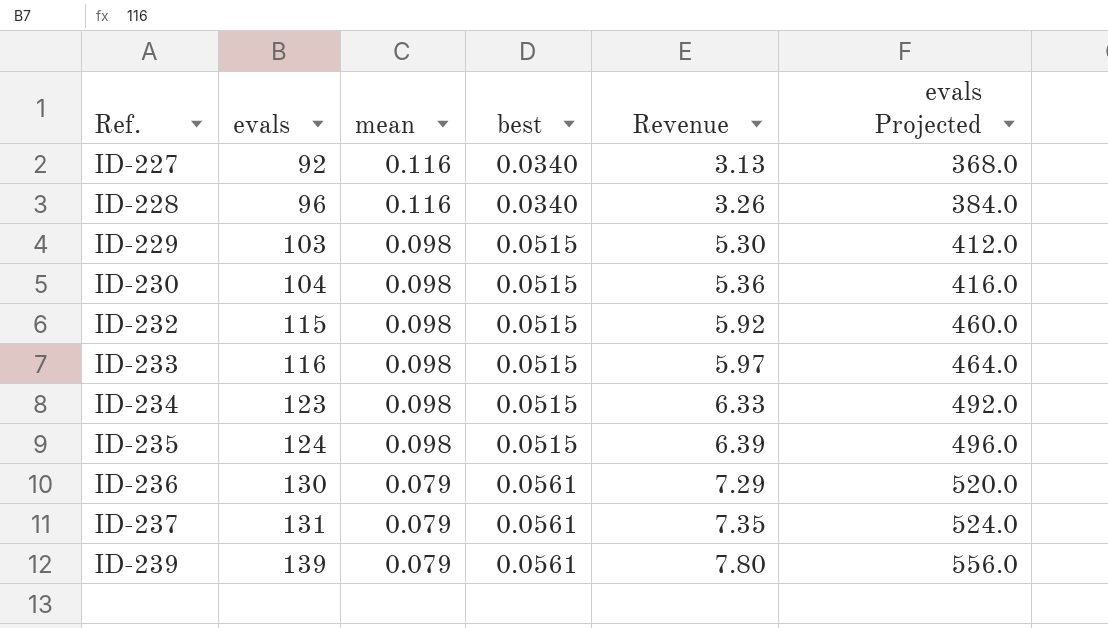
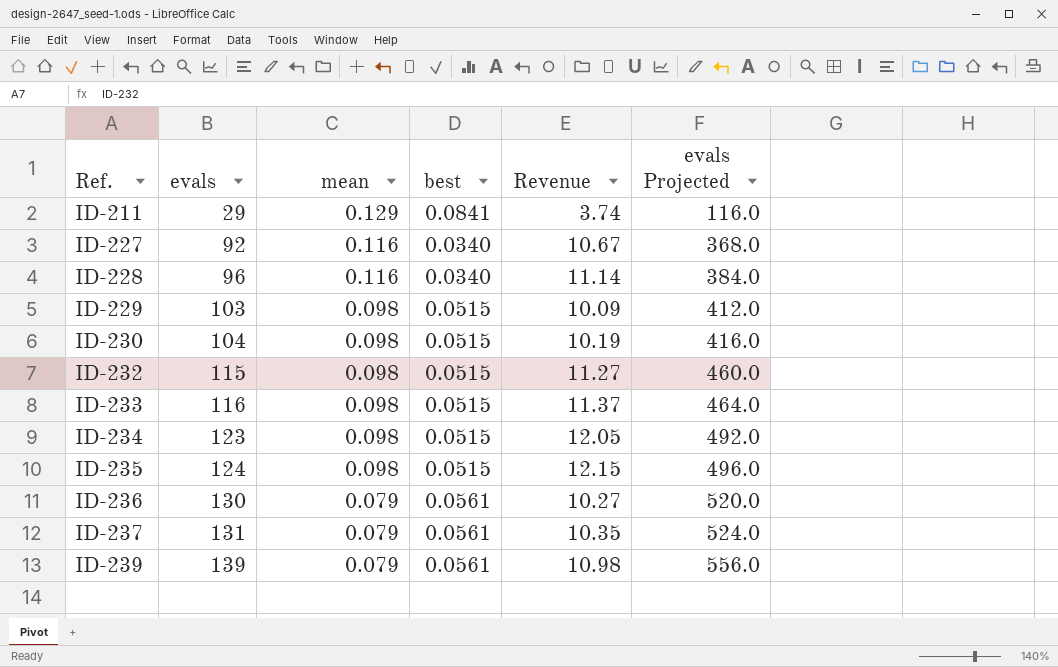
column Revenue | formula: [evals] * [best] -> [evals] * [mean]
row ID-211: none -> 29 | 0.129 | 0.0841 | 3.74 | 116.0

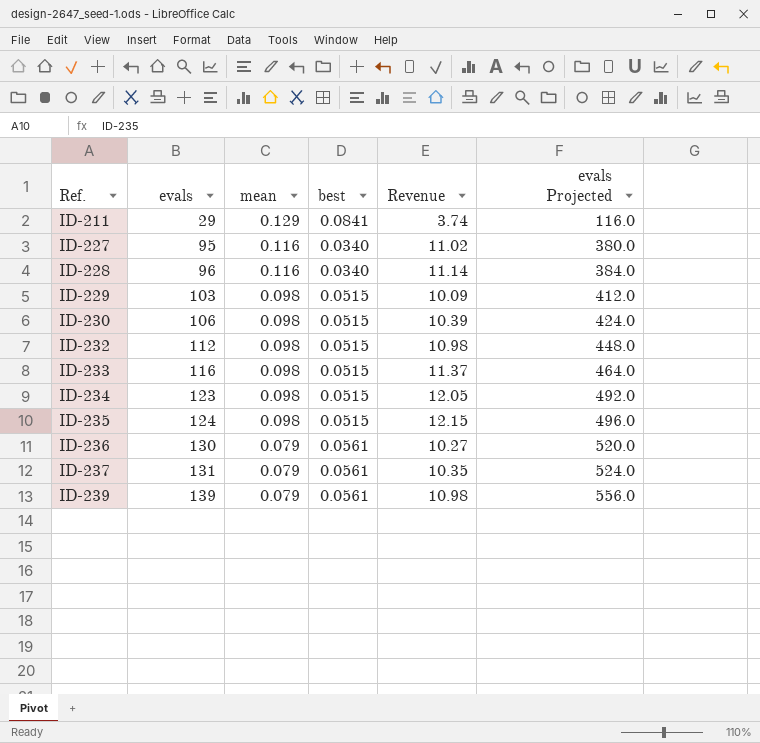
ID-227 | evals: 92 -> 95
ID-227 | Revenue: 10.67 -> 11.02
ID-227 | evals Projected: 368.0 -> 380.0
ID-230 | evals: 104 -> 106
ID-230 | Revenue: 10.19 -> 10.39
ID-230 | evals Projected: 416.0 -> 424.0
ID-232 | evals: 115 -> 112
ID-232 | Revenue: 11.27 -> 10.98
ID-232 | evals Projected: 460.0 -> 448.0

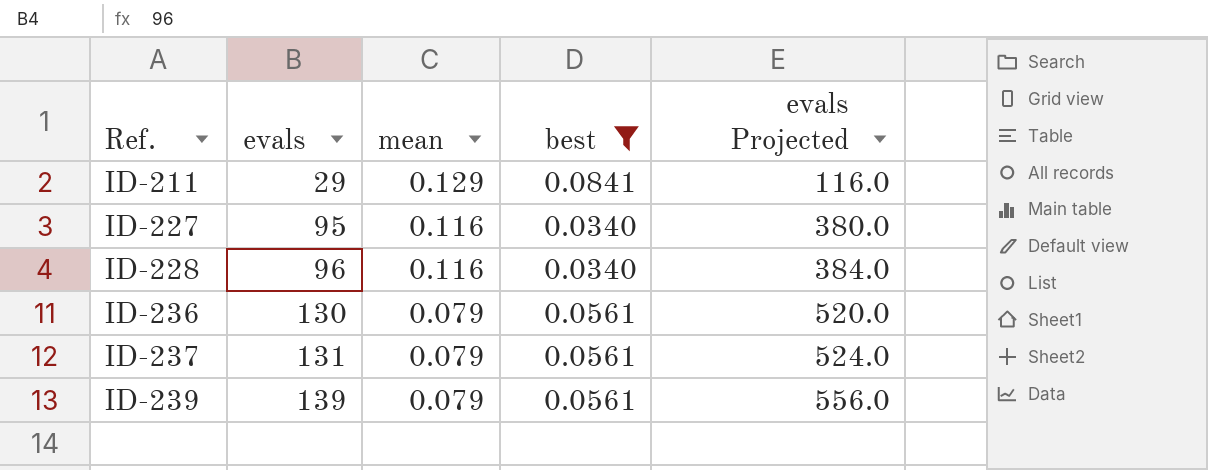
filter: none -> best != 0.0515
column Revenue | formula: [evals] * [mean] -> none

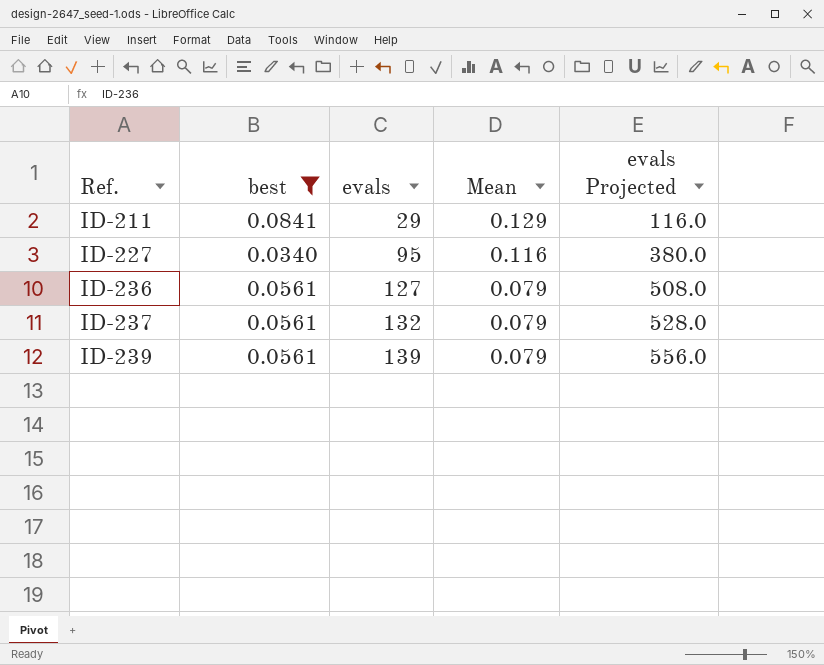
column best | position: 4 -> 2
column name: mean -> Mean
row ID-228: 96 | 0.116 | 0.0340 | 384.0 -> none
ID-236 | evals: 130 -> 127
ID-236 | evals Projected: 520.0 -> 508.0
ID-237 | evals: 131 -> 132
ID-237 | evals Projected: 524.0 -> 528.0

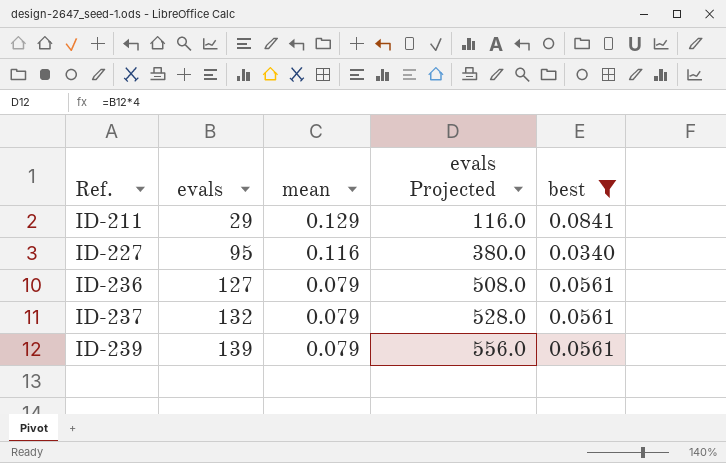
column name: Mean -> mean
column best | position: 2 -> 5

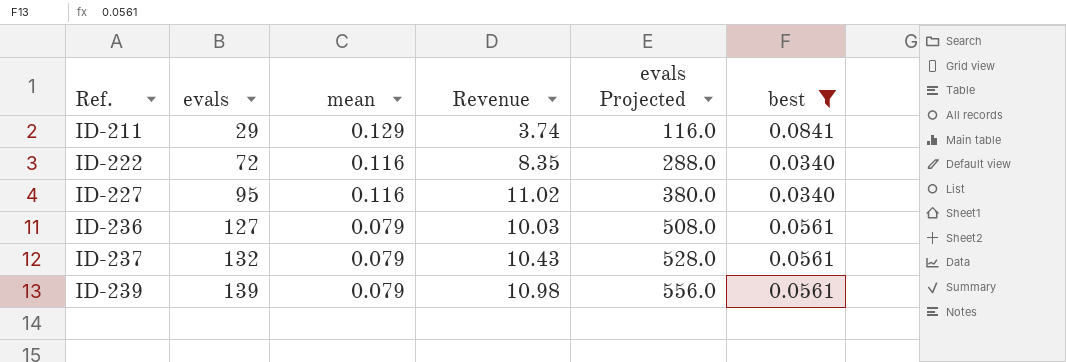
column Revenue | formula: none -> [evals] * [mean]
row ID-222: none -> 72 | 0.116 | 8.35 | 288.0 | 0.0340

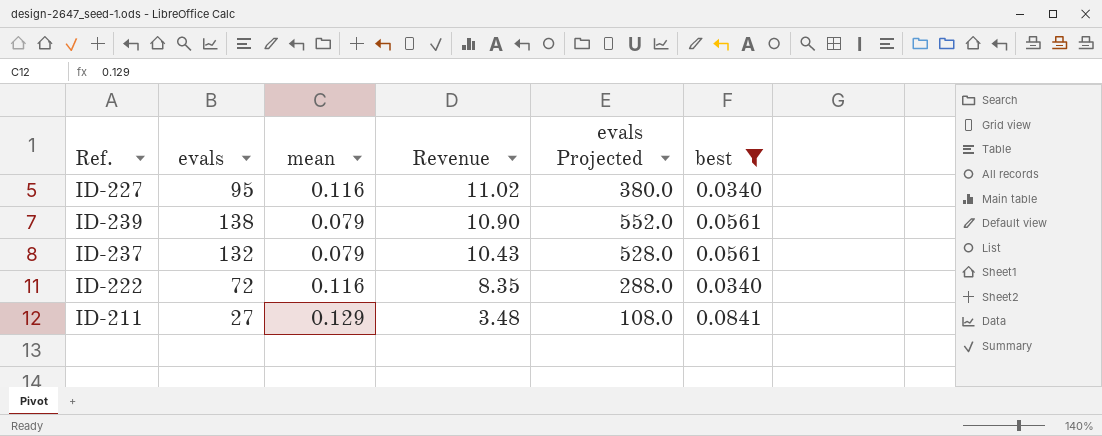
row order: Ref. ascending -> Revenue descending
row ID-236: 127 | 0.079 | 10.03 | 508.0 | 0.0561 -> none
ID-239 | evals: 139 -> 138
ID-239 | Revenue: 10.98 -> 10.90
ID-239 | evals Projected: 556.0 -> 552.0
ID-211 | evals: 29 -> 27
ID-211 | Revenue: 3.74 -> 3.48
ID-211 | evals Projected: 116.0 -> 108.0

